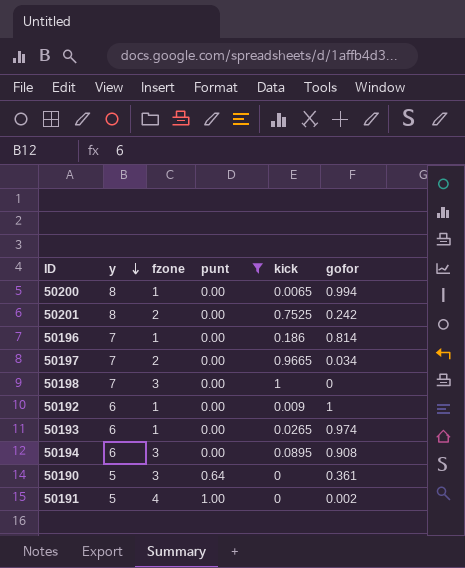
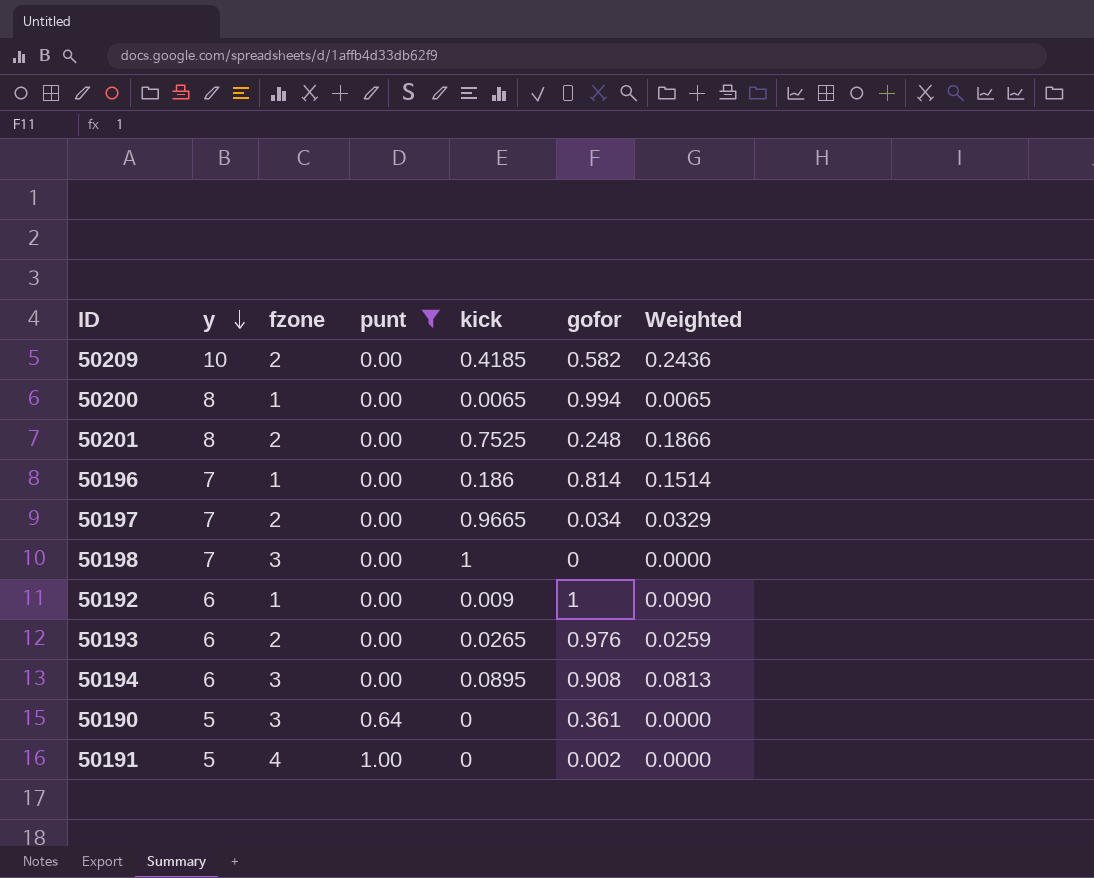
column Weighted | formula: none -> [kick] * [gofor]
row 50209: none -> 10 | 2 | 0.00 | 0.4185 | 0.582 | 0.2436
50201 | gofor: 0.242 -> 0.248
50193 | fzone: 1 -> 2
50193 | gofor: 0.974 -> 0.976

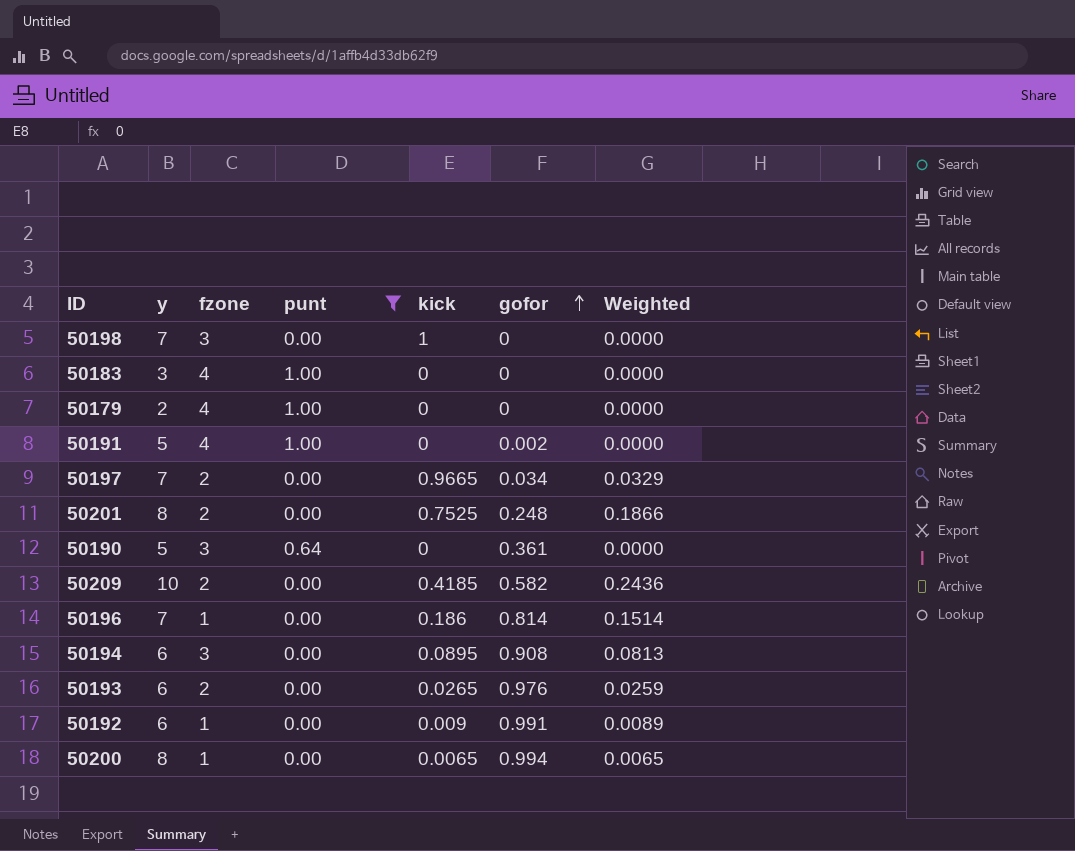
row order: y descending -> gofor ascending
row 50183: none -> 3 | 4 | 1.00 | 0 | 0 | 0.0000
row 50179: none -> 2 | 4 | 1.00 | 0 | 0 | 0.0000
50192 | gofor: 1 -> 0.991
50192 | Weighted: 0.0090 -> 0.0089

